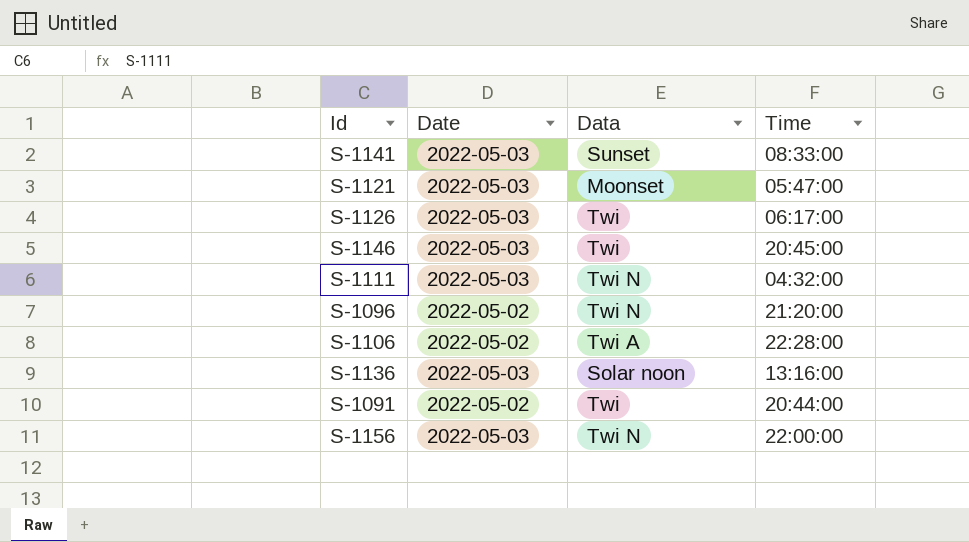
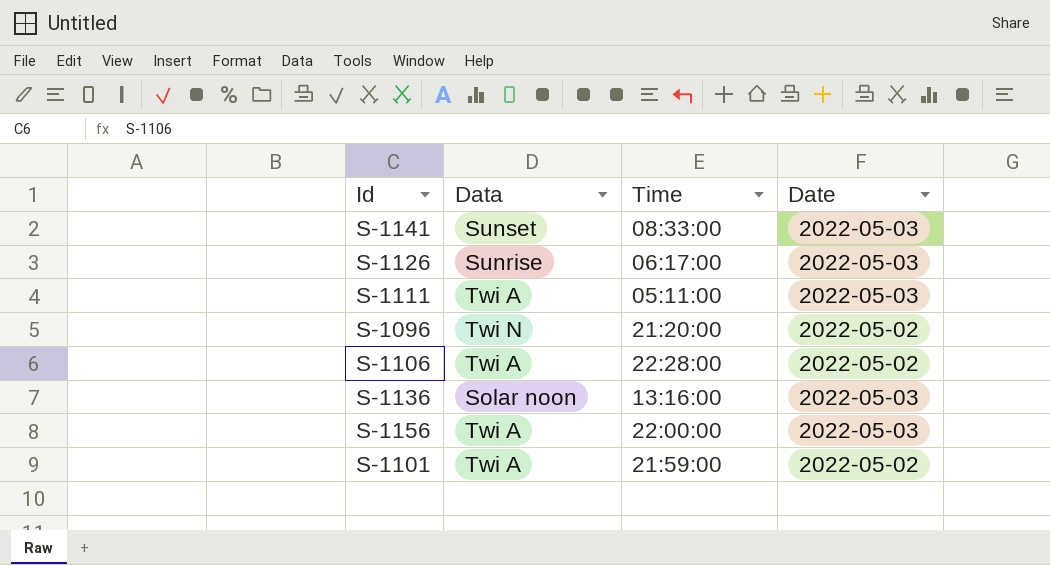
column Date | position: 2 -> 4
row S-1121: 2022-05-03 | Moonset | 05:47:00 -> none
row S-1146: 2022-05-03 | Twi | 20:45:00 -> none
row S-1091: 2022-05-02 | Twi | 20:44:00 -> none
S-1126 | Data: Twi -> Sunrise
S-1111 | Data: Twi N -> Twi A
S-1111 | Time: 04:32:00 -> 05:11:00
S-1156 | Data: Twi N -> Twi A
row S-1101: none -> Twi A | 21:59:00 | 2022-05-02

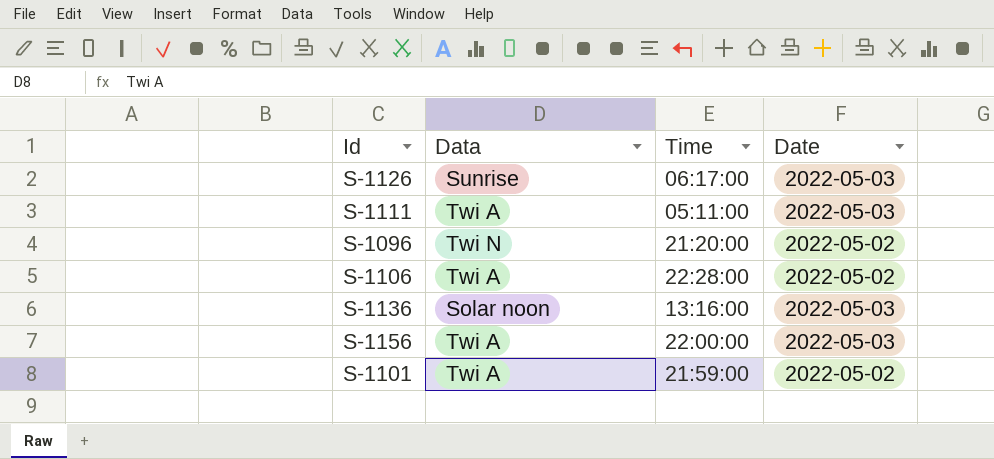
row S-1141: Sunset | 08:33:00 | 2022-05-03 -> none

